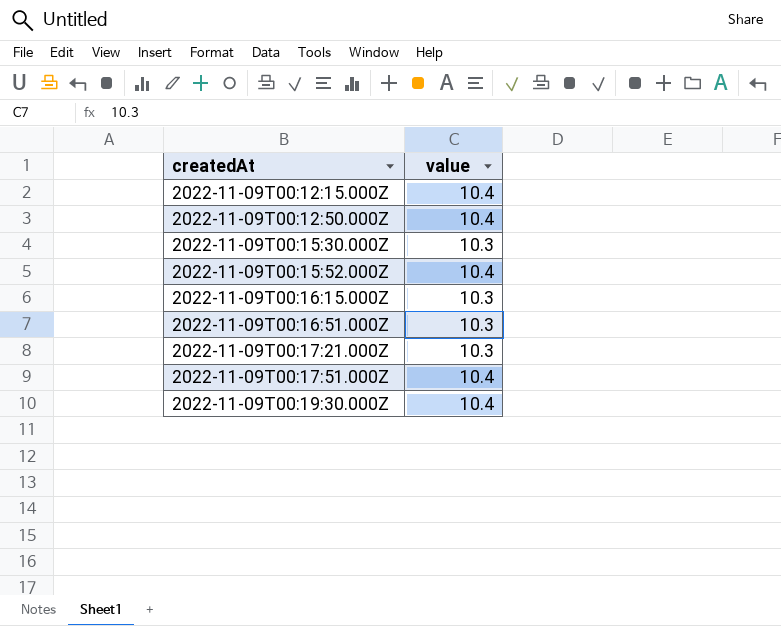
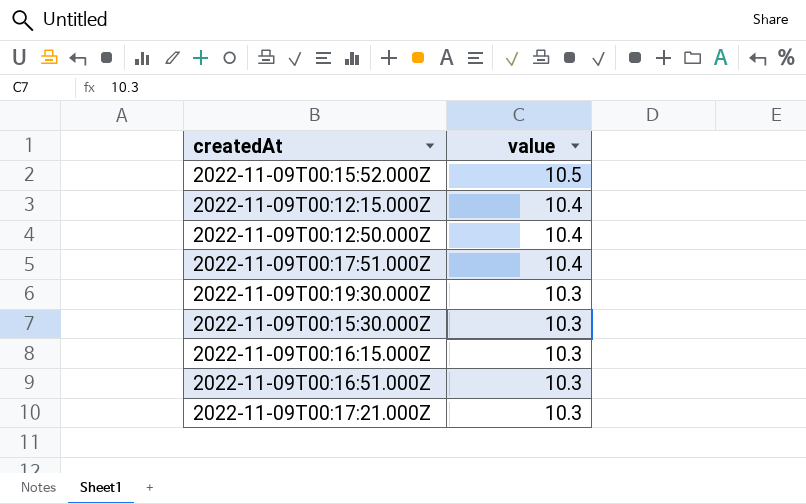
row order: createdAt ascending -> value descending
2022-11-09T00:15:52.000Z | value: 10.4 -> 10.5
2022-11-09T00:19:30.000Z | value: 10.4 -> 10.3

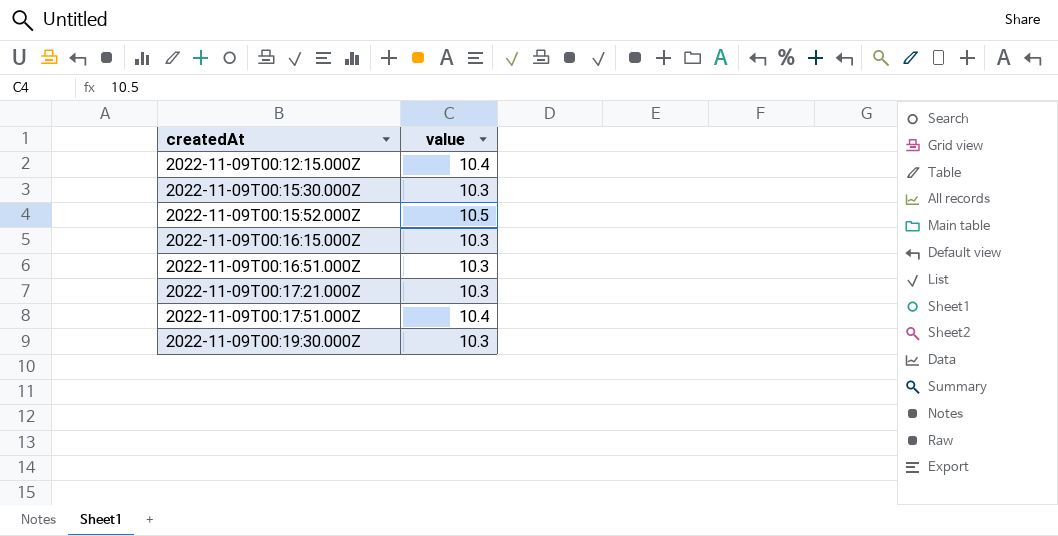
row order: value descending -> createdAt ascending
row 2022-11-09T00:12:50.000Z: 10.4 -> none

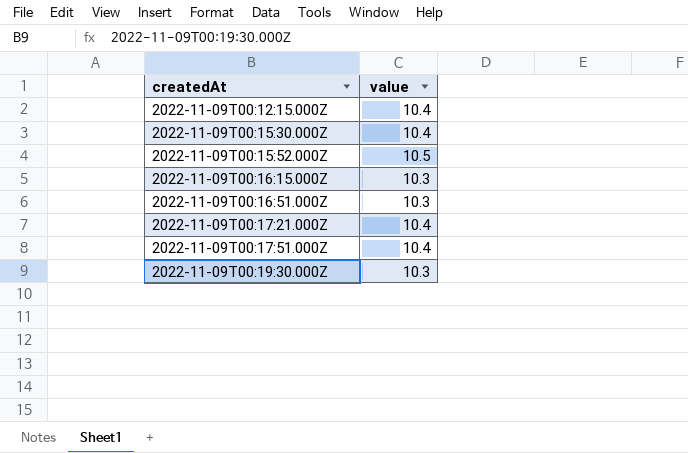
2022-11-09T00:15:30.000Z | value: 10.3 -> 10.4
2022-11-09T00:17:21.000Z | value: 10.3 -> 10.4

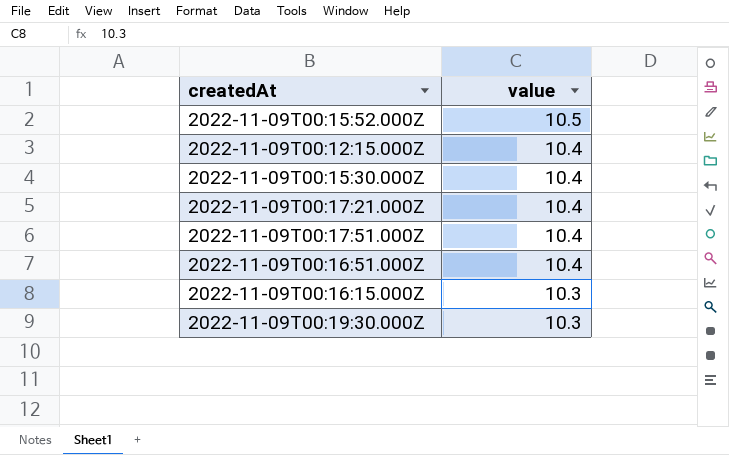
row order: createdAt ascending -> value descending
2022-11-09T00:16:51.000Z | value: 10.3 -> 10.4

